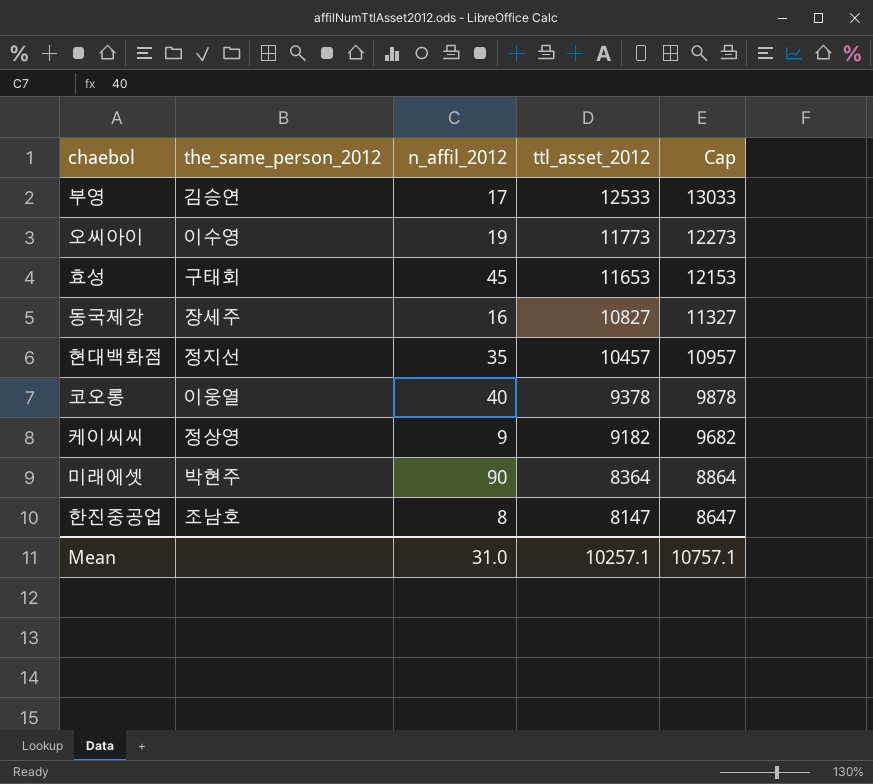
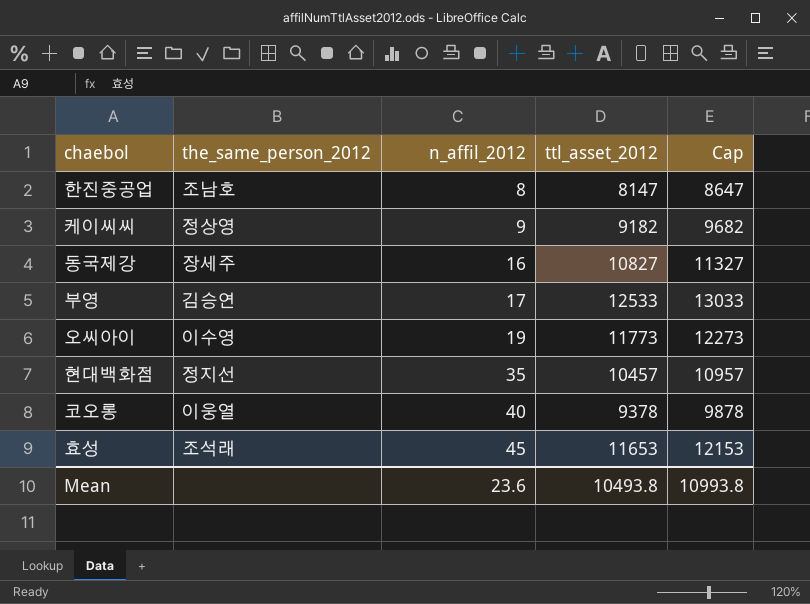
row order: ttl_asset_2012 descending -> n_affil_2012 ascending
row 미래에셋: 박현주 | 90 | 8364 | 8864 -> none
효성 | the_same_person_2012: 구태회 -> 조석래
Mean | n_affil_2012: 31.0 -> 23.6
Mean | ttl_asset_2012: 10257.1 -> 10493.8
Mean | Cap: 10757.1 -> 10993.8

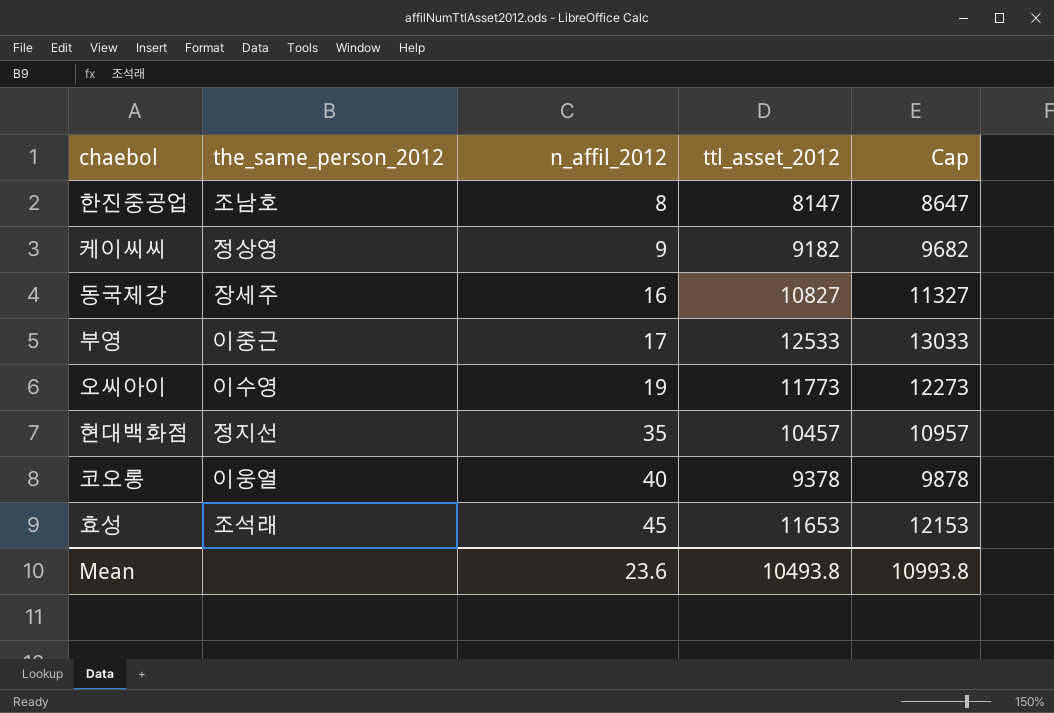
부영 | the_same_person_2012: 김승연 -> 이중근

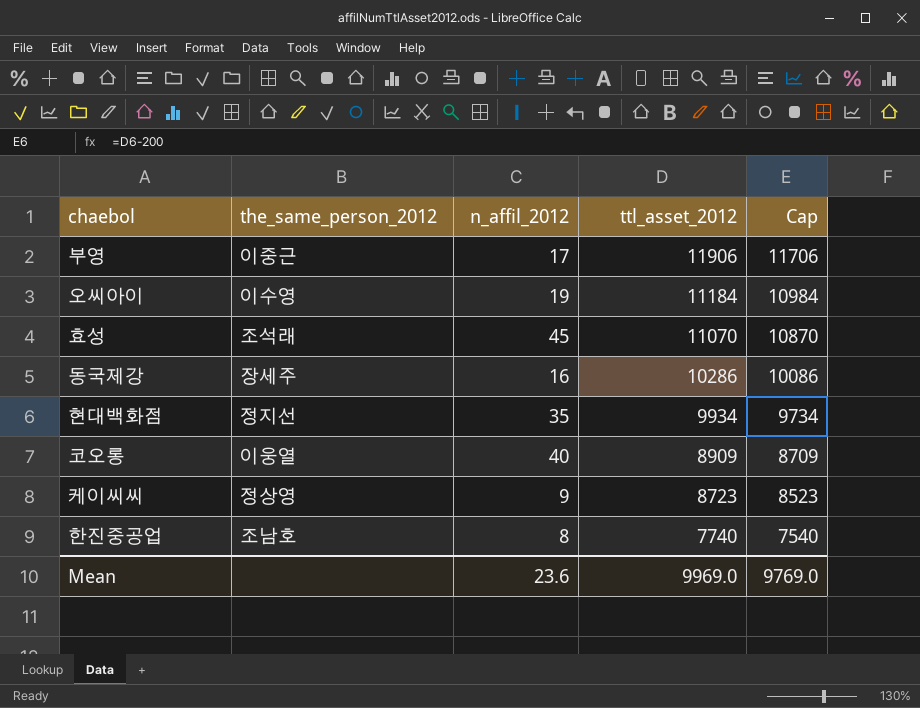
row order: n_affil_2012 ascending -> ttl_asset_2012 descending
column Cap | formula: [ttl_asset_2012] + 500 -> [ttl_asset_2012] - 200
부영 | ttl_asset_2012: 12533 -> 11906
오씨아이 | ttl_asset_2012: 11773 -> 11184
효성 | ttl_asset_2012: 11653 -> 11070
동국제강 | ttl_asset_2012: 10827 -> 10286
현대백화점 | ttl_asset_2012: 10457 -> 9934
코오롱 | ttl_asset_2012: 9378 -> 8909
케이씨씨 | ttl_asset_2012: 9182 -> 8723
한진중공업 | ttl_asset_2012: 8147 -> 7740
Mean | ttl_asset_2012: 10493.8 -> 9969.0
Mean | Cap: 10993.8 -> 9769.0

